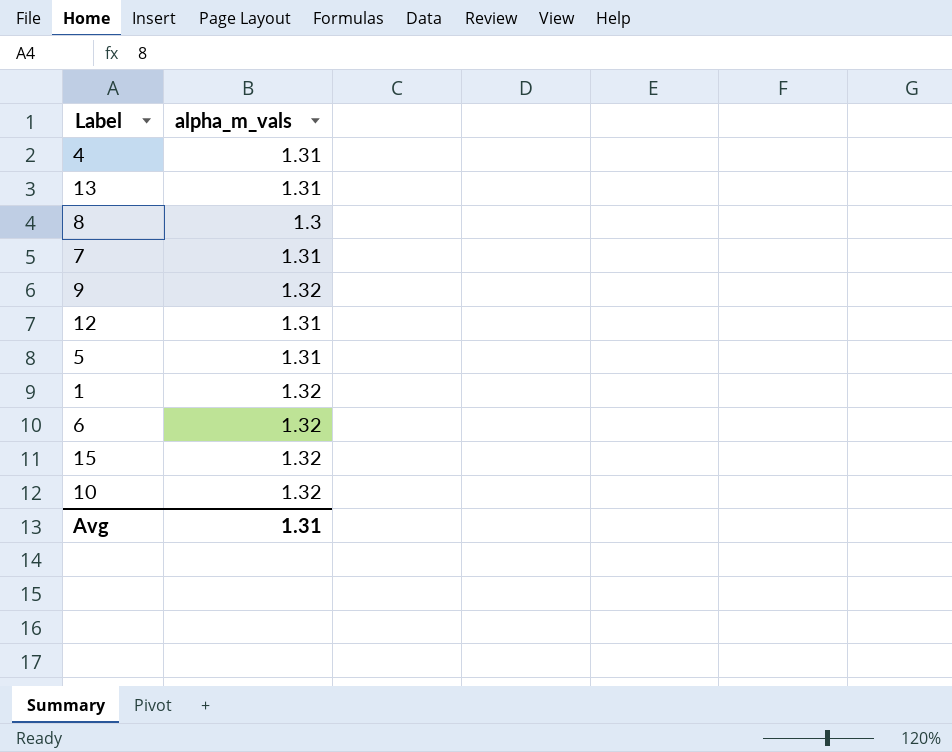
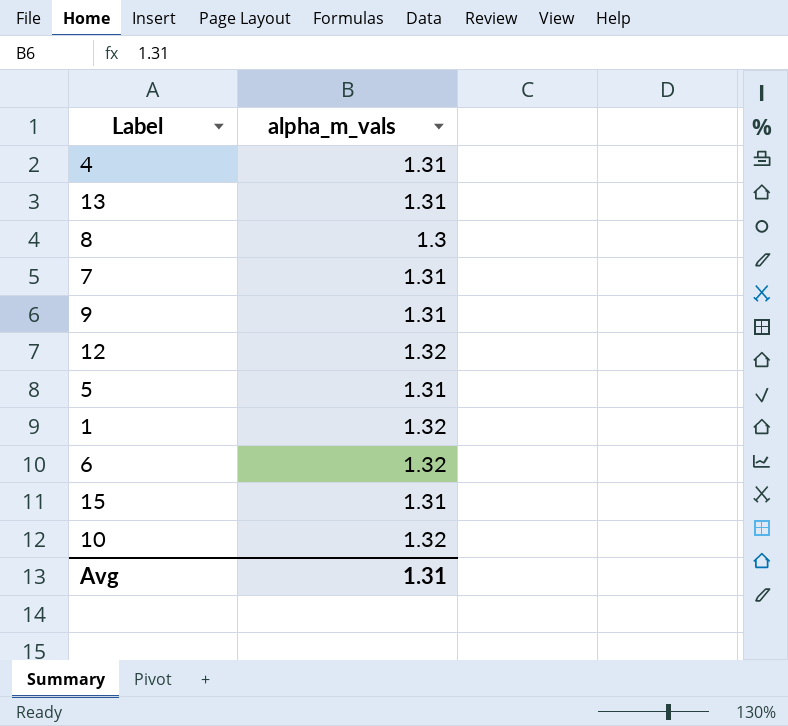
9 | alpha_m_vals: 1.32 -> 1.31
12 | alpha_m_vals: 1.31 -> 1.32
15 | alpha_m_vals: 1.32 -> 1.31

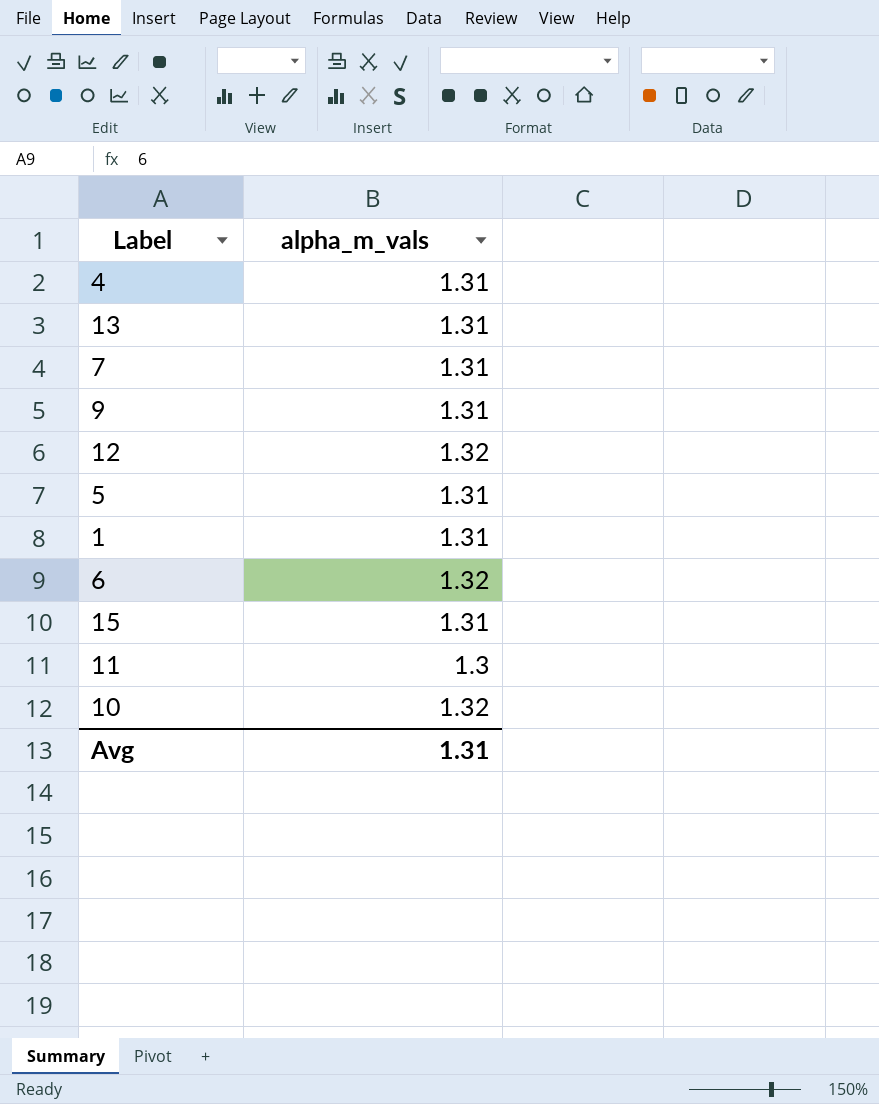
row 8: 1.3 -> none
1 | alpha_m_vals: 1.32 -> 1.31
row 11: none -> 1.3

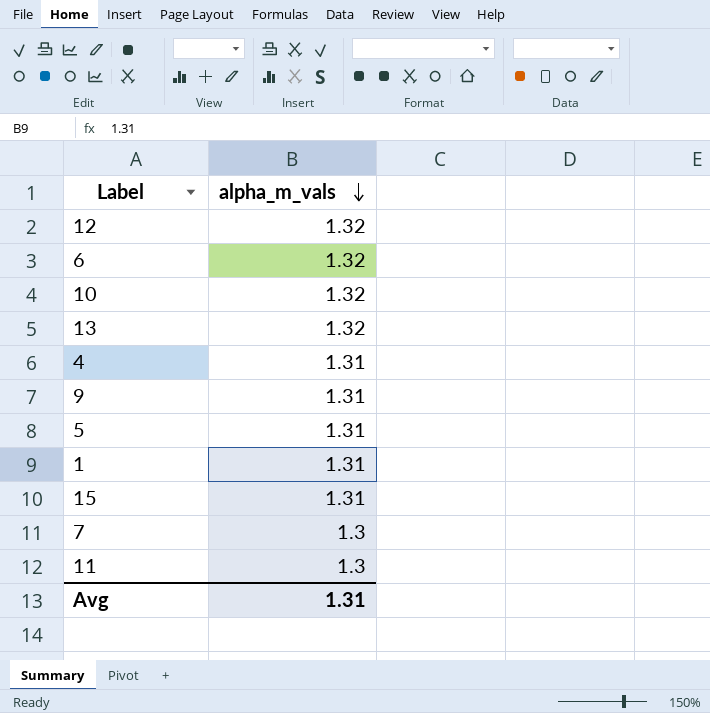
row order: none -> alpha_m_vals descending
13 | alpha_m_vals: 1.31 -> 1.32
7 | alpha_m_vals: 1.31 -> 1.3

